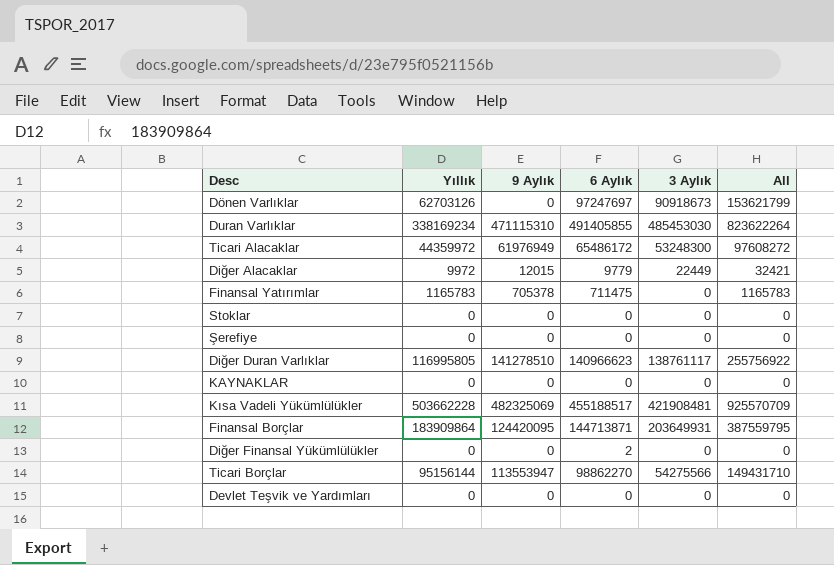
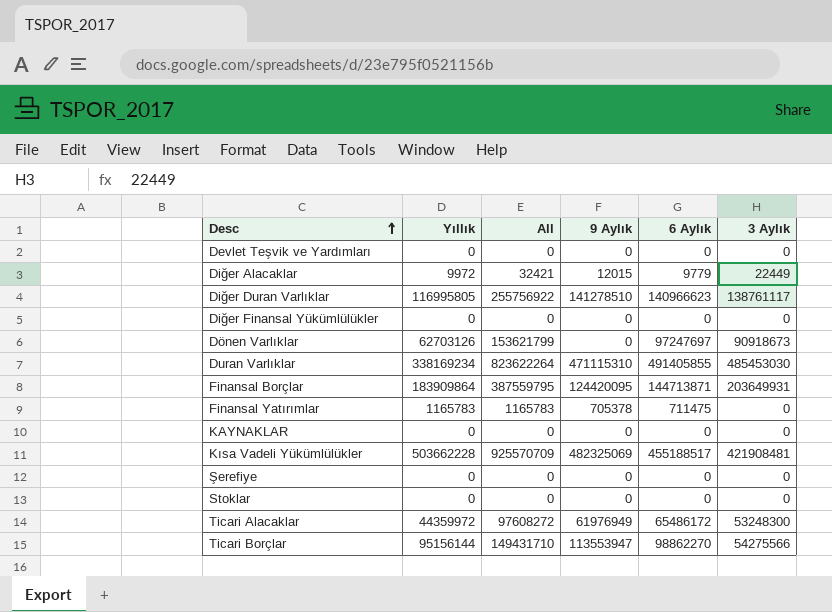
row order: none -> Desc ascending
column All | position: 6 -> 3
Diğer Finansal Yükümlülükler | 6 Aylık: 2 -> 0

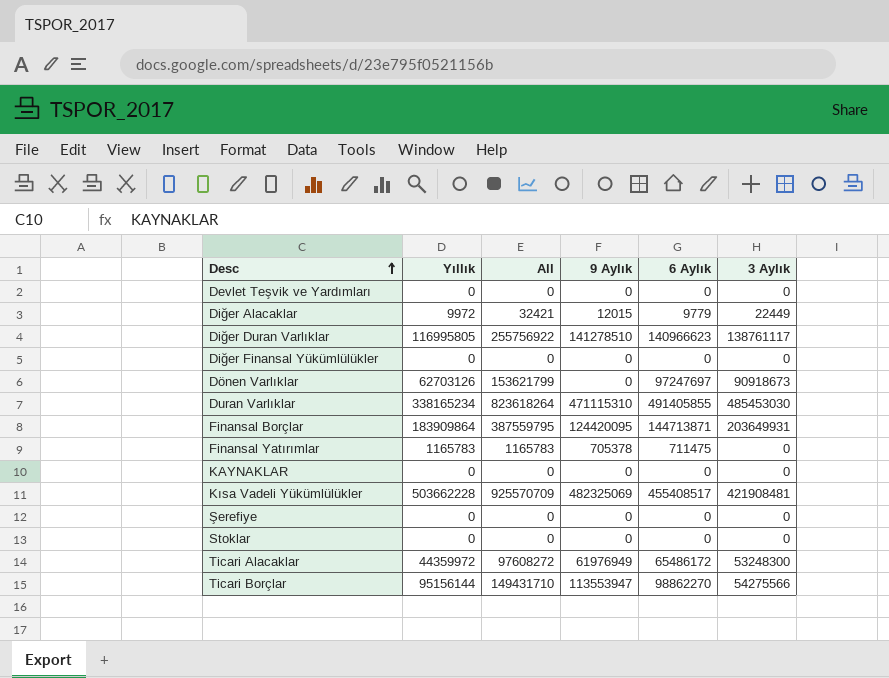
Duran Varlıklar | Yıllık: 338169234 -> 338165234
Duran Varlıklar | All: 823622264 -> 823618264
Kısa Vadeli Yükümlülükler | 6 Aylık: 455188517 -> 455408517

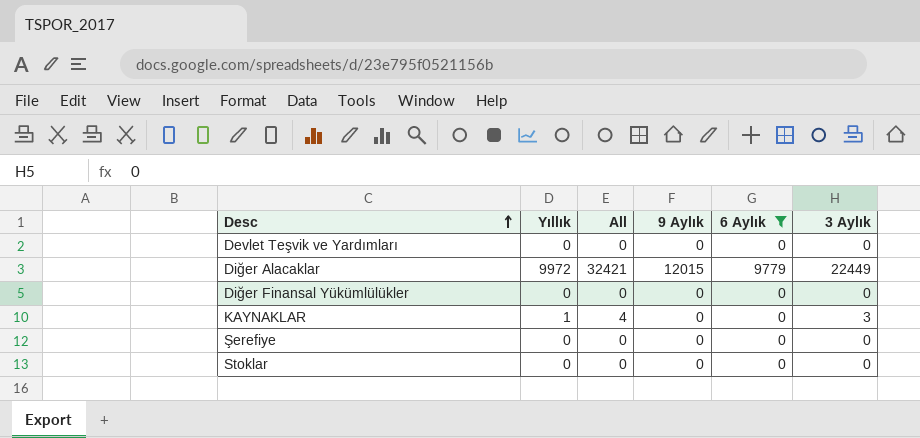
filter: none -> 6 Aylık <= 9779
KAYNAKLAR | Yıllık: 0 -> 1
KAYNAKLAR | All: 0 -> 4
KAYNAKLAR | 3 Aylık: 0 -> 3

